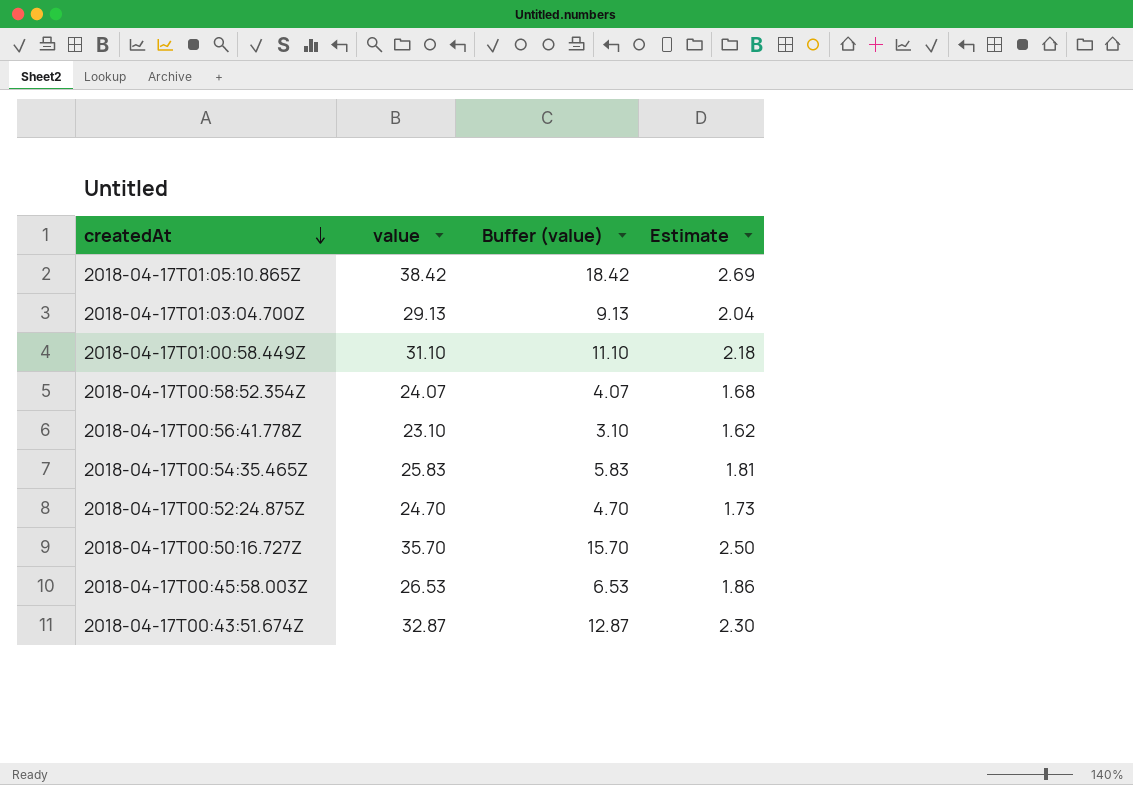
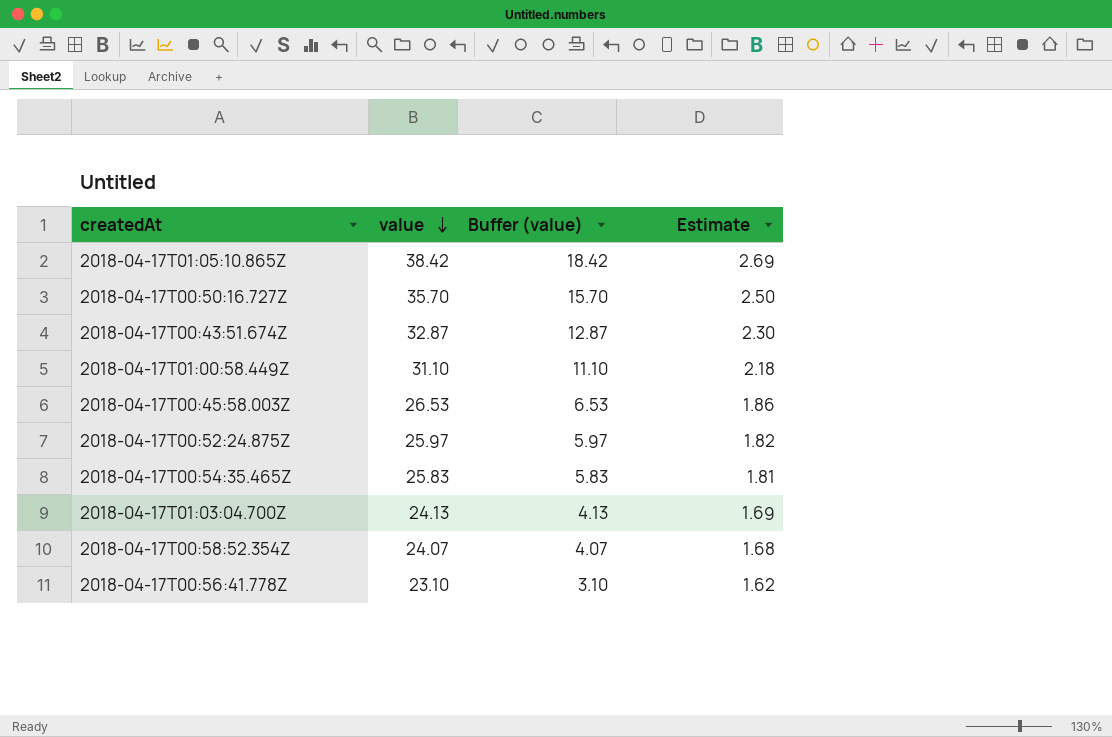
row order: createdAt descending -> value descending
2018-04-17T00:52:24.875Z | value: 24.70 -> 25.97
2018-04-17T00:52:24.875Z | Buffer (value): 4.70 -> 5.97
2018-04-17T00:52:24.875Z | Estimate: 1.73 -> 1.82
2018-04-17T01:03:04.700Z | value: 29.13 -> 24.13
2018-04-17T01:03:04.700Z | Buffer (value): 9.13 -> 4.13
2018-04-17T01:03:04.700Z | Estimate: 2.04 -> 1.69

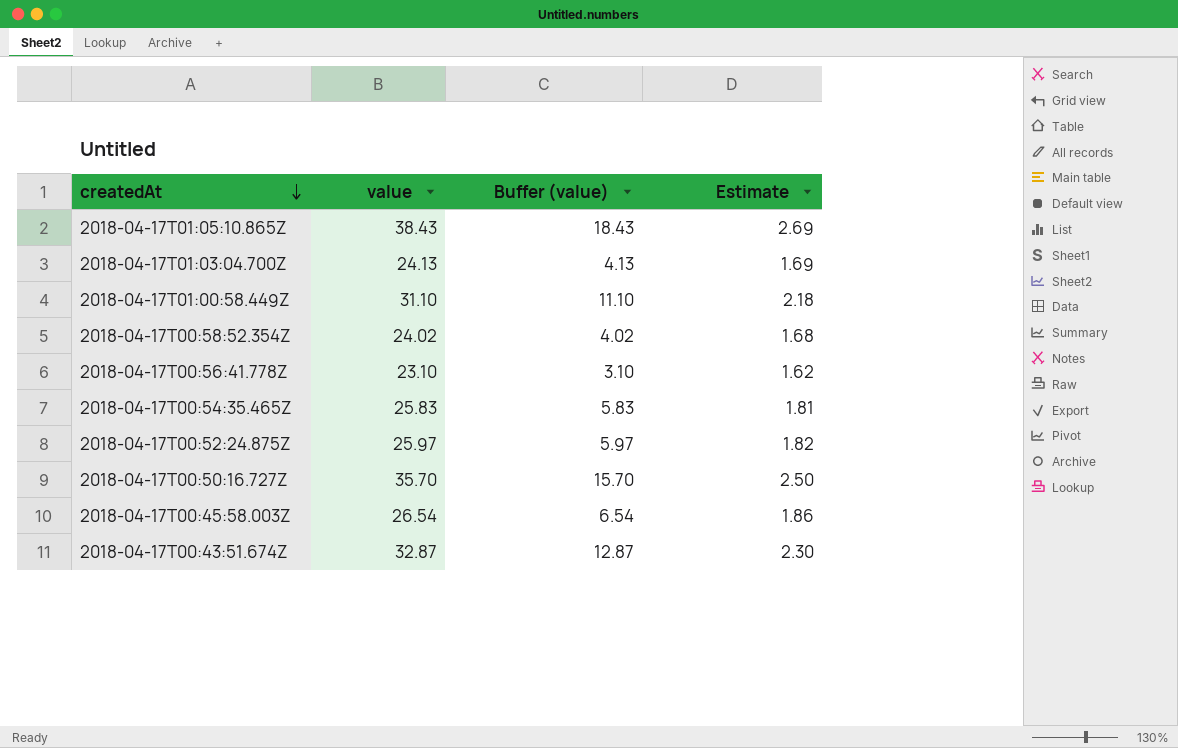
row order: value descending -> createdAt descending
2018-04-17T01:05:10.865Z | value: 38.42 -> 38.43
2018-04-17T01:05:10.865Z | Buffer (value): 18.42 -> 18.43
2018-04-17T00:58:52.354Z | value: 24.07 -> 24.02
2018-04-17T00:58:52.354Z | Buffer (value): 4.07 -> 4.02
2018-04-17T00:45:58.003Z | value: 26.53 -> 26.54
2018-04-17T00:45:58.003Z | Buffer (value): 6.53 -> 6.54

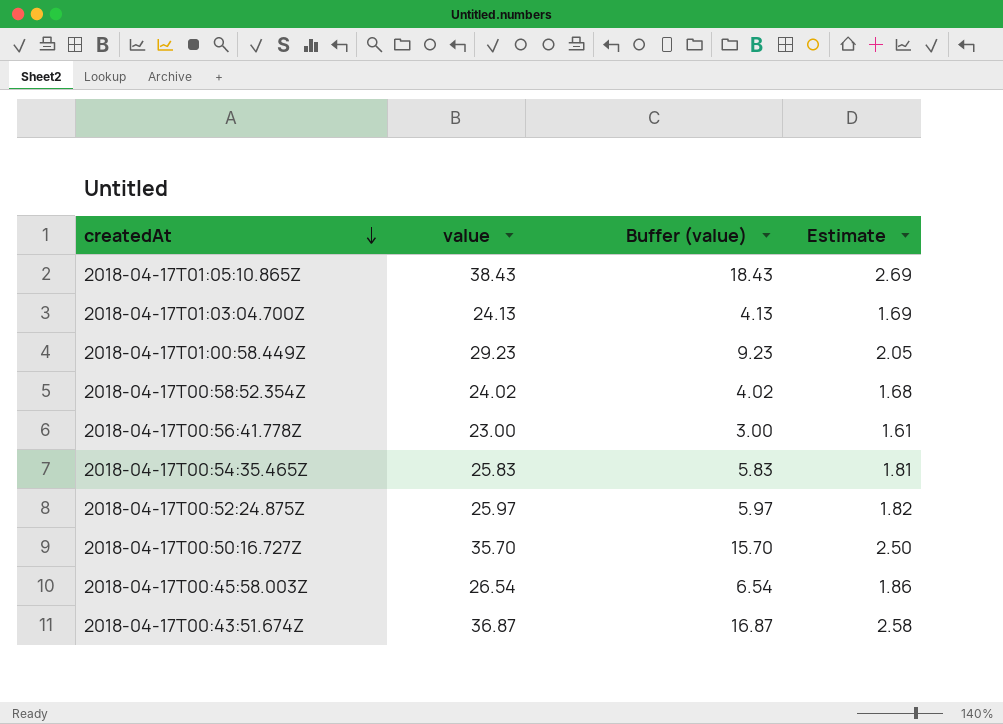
2018-04-17T01:00:58.449Z | value: 31.10 -> 29.23
2018-04-17T01:00:58.449Z | Buffer (value): 11.10 -> 9.23
2018-04-17T01:00:58.449Z | Estimate: 2.18 -> 2.05
2018-04-17T00:56:41.778Z | value: 23.10 -> 23.00
2018-04-17T00:56:41.778Z | Buffer (value): 3.10 -> 3.00
2018-04-17T00:56:41.778Z | Estimate: 1.62 -> 1.61
2018-04-17T00:43:51.674Z | value: 32.87 -> 36.87
2018-04-17T00:43:51.674Z | Buffer (value): 12.87 -> 16.87
2018-04-17T00:43:51.674Z | Estimate: 2.30 -> 2.58

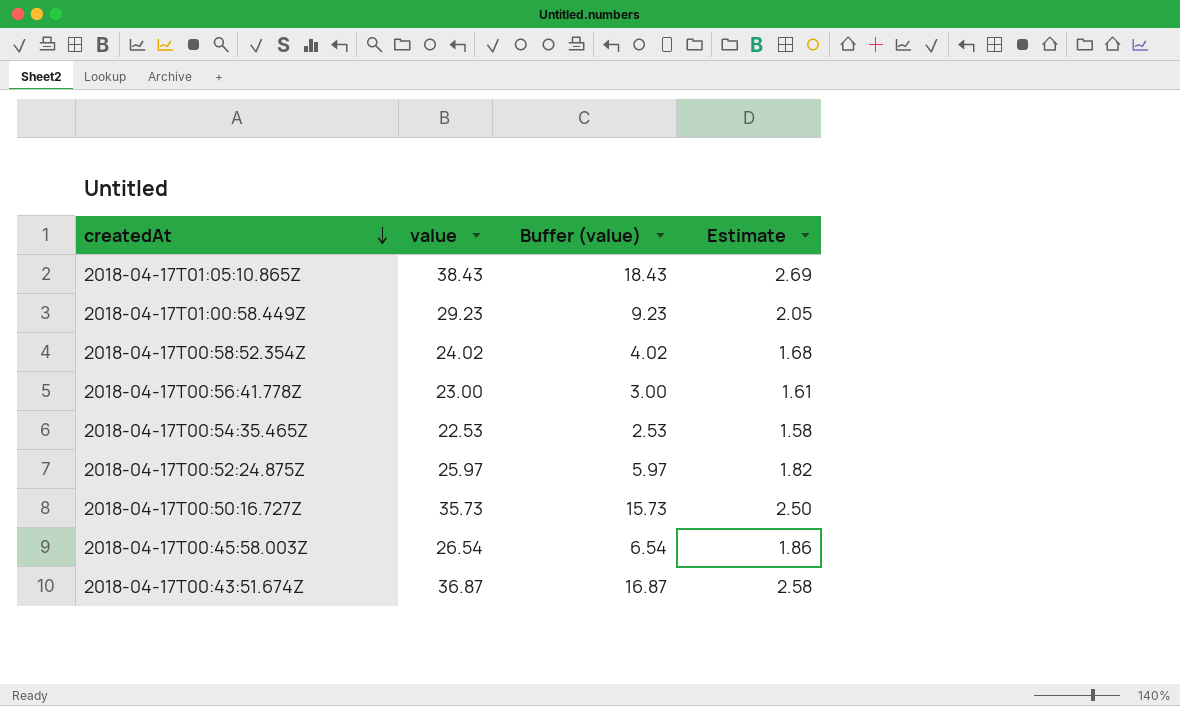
row 2018-04-17T01:03:04.700Z: 24.13 | 4.13 | 1.69 -> none
2018-04-17T00:54:35.465Z | value: 25.83 -> 22.53
2018-04-17T00:54:35.465Z | Buffer (value): 5.83 -> 2.53
2018-04-17T00:54:35.465Z | Estimate: 1.81 -> 1.58
2018-04-17T00:50:16.727Z | value: 35.70 -> 35.73
2018-04-17T00:50:16.727Z | Buffer (value): 15.70 -> 15.73

